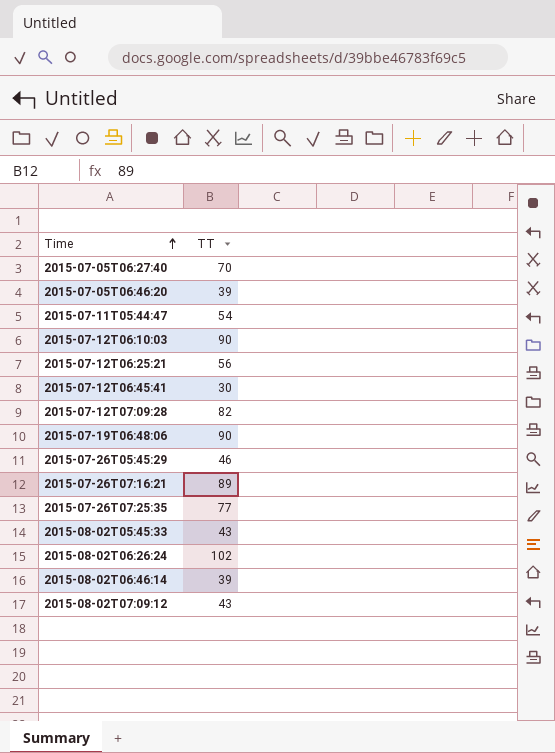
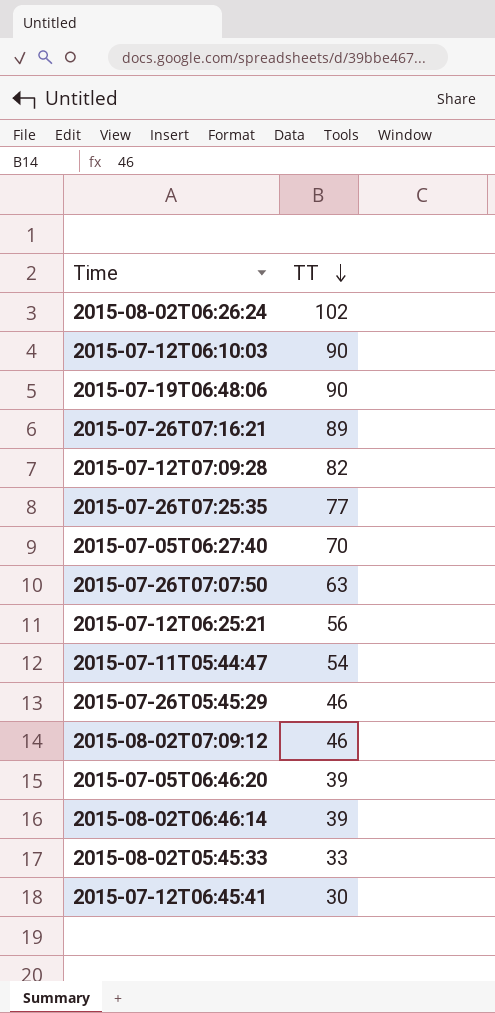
row order: Time ascending -> TT descending
row 2015-07-26T07:07:50: none -> 63
2015-08-02T07:09:12 | TT: 43 -> 46
2015-08-02T05:45:33 | TT: 43 -> 33

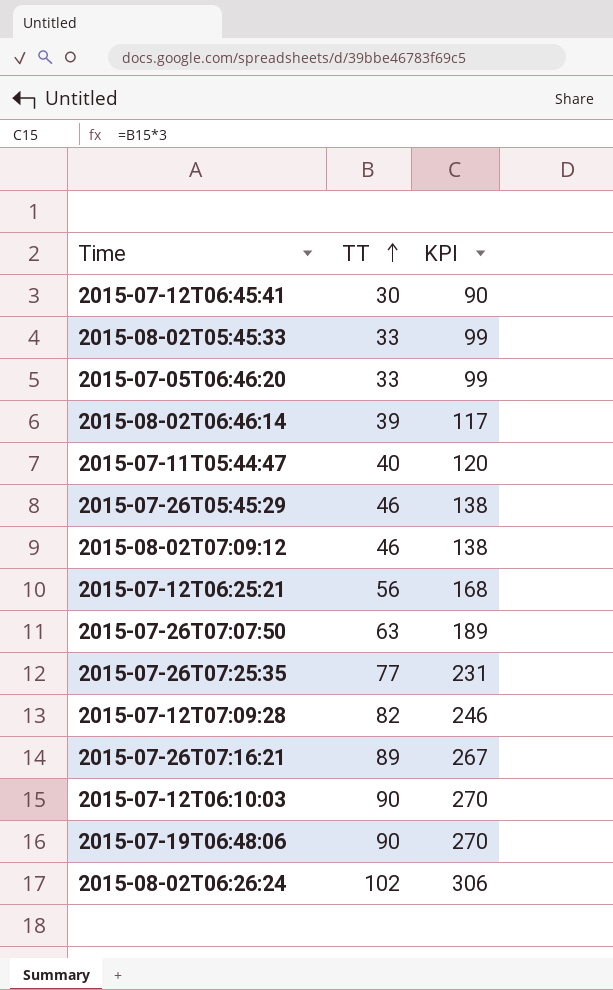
row order: TT descending -> TT ascending
column KPI | formula: none -> [TT] * 3
row 2015-07-05T06:27:40: 70 -> none
2015-07-05T06:46:20 | TT: 39 -> 33
2015-07-11T05:44:47 | TT: 54 -> 40

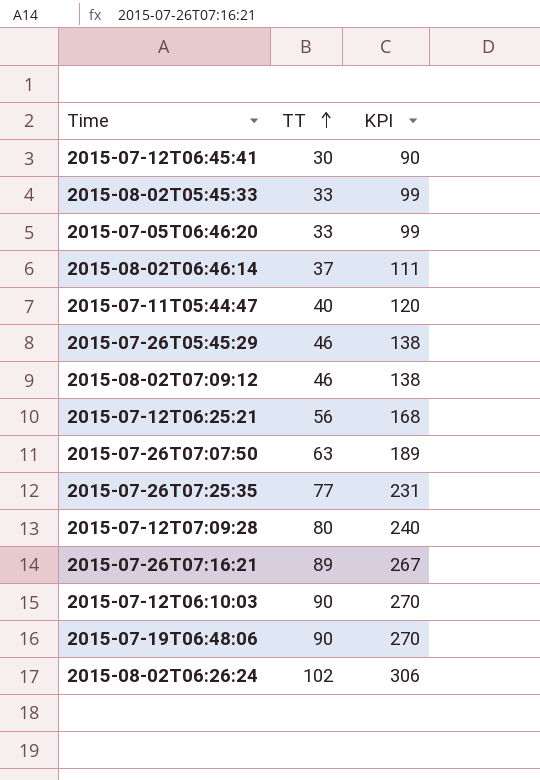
2015-08-02T06:46:14 | TT: 39 -> 37
2015-08-02T06:46:14 | KPI: 117 -> 111
2015-07-12T07:09:28 | TT: 82 -> 80
2015-07-12T07:09:28 | KPI: 246 -> 240

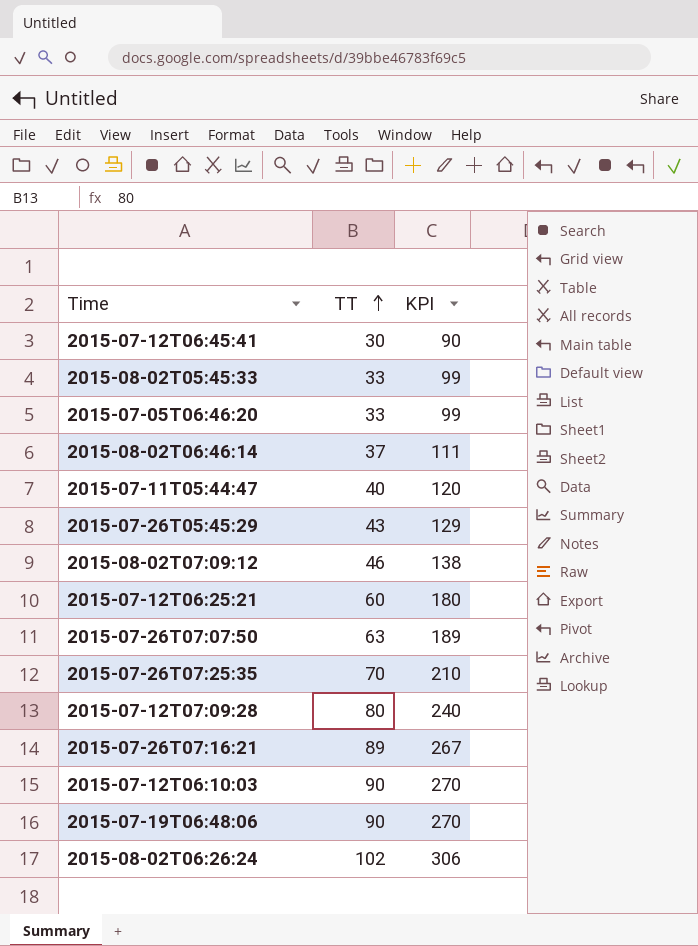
2015-07-26T05:45:29 | TT: 46 -> 43
2015-07-26T05:45:29 | KPI: 138 -> 129
2015-07-12T06:25:21 | TT: 56 -> 60
2015-07-12T06:25:21 | KPI: 168 -> 180
2015-07-26T07:25:35 | TT: 77 -> 70
2015-07-26T07:25:35 | KPI: 231 -> 210

